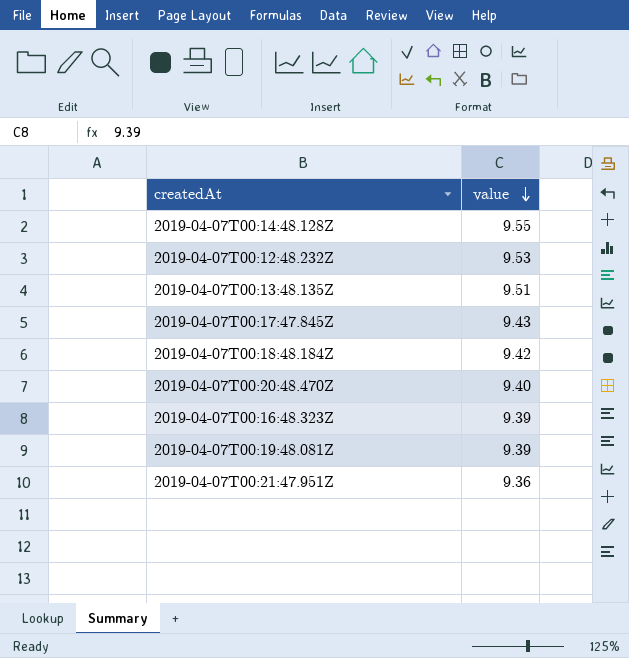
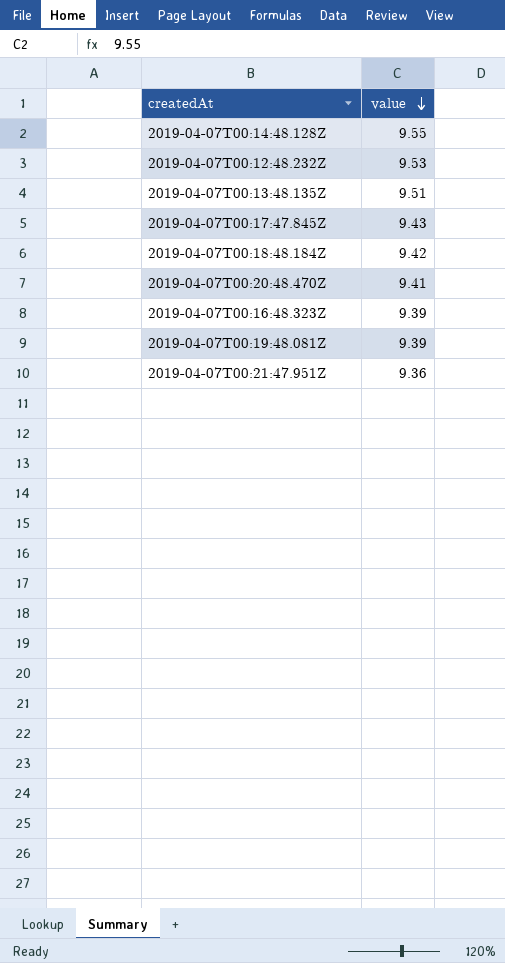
2019-04-07T00:20:48.470Z | value: 9.40 -> 9.41

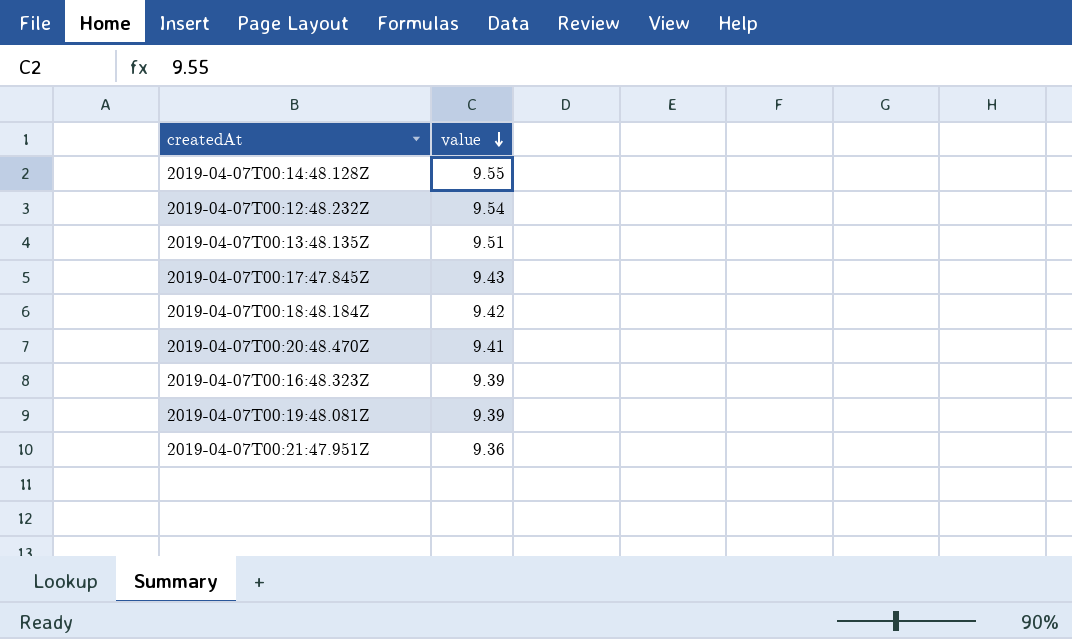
2019-04-07T00:12:48.232Z | value: 9.53 -> 9.54

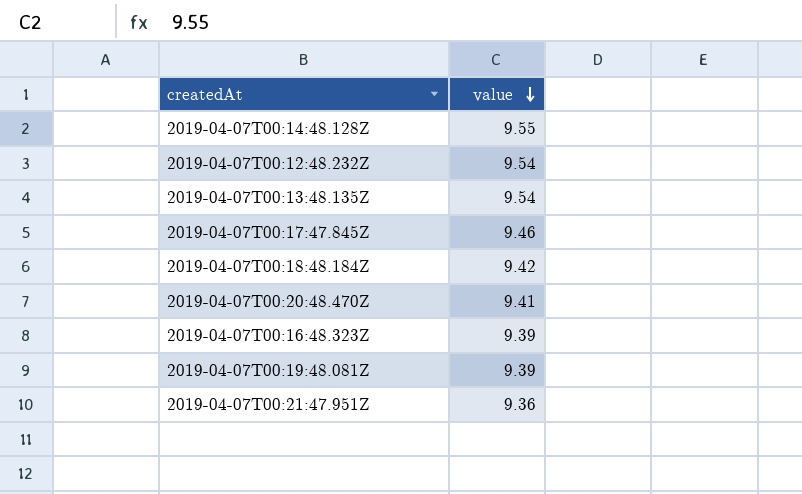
2019-04-07T00:13:48.135Z | value: 9.51 -> 9.54
2019-04-07T00:17:47.845Z | value: 9.43 -> 9.46

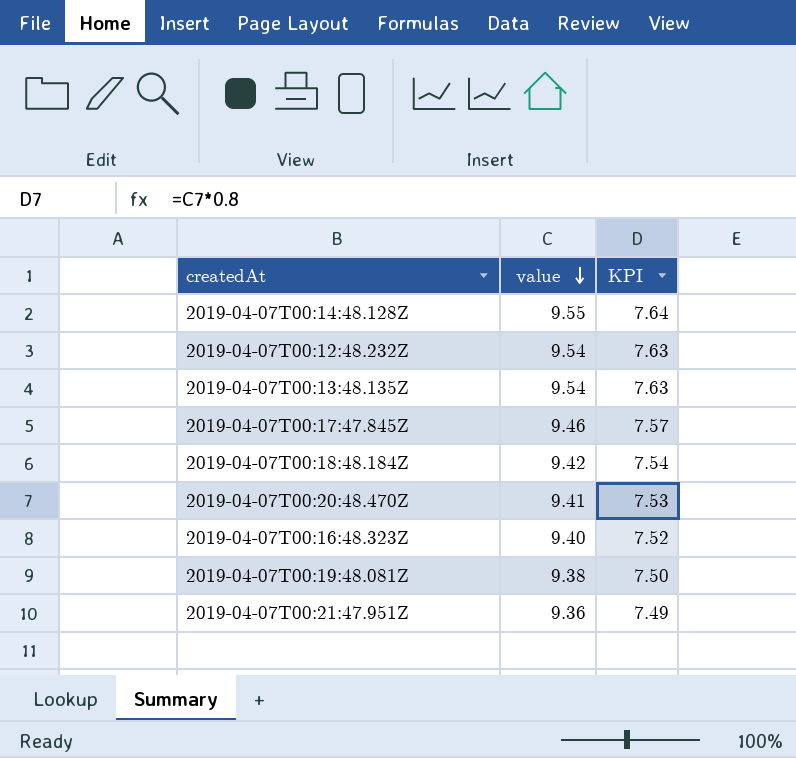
column KPI | formula: none -> [value] * 0.8
2019-04-07T00:16:48.323Z | value: 9.39 -> 9.40
2019-04-07T00:19:48.081Z | value: 9.39 -> 9.38

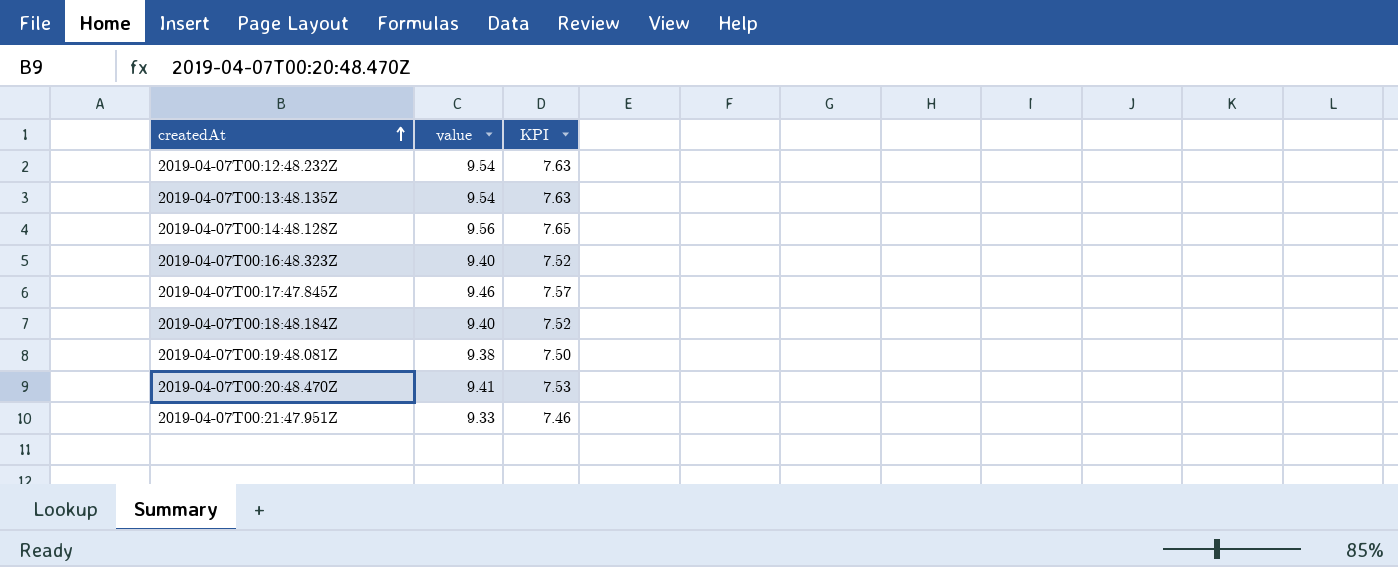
row order: value descending -> createdAt ascending
2019-04-07T00:14:48.128Z | value: 9.55 -> 9.56
2019-04-07T00:14:48.128Z | KPI: 7.64 -> 7.65
2019-04-07T00:18:48.184Z | value: 9.42 -> 9.40
2019-04-07T00:18:48.184Z | KPI: 7.54 -> 7.52
2019-04-07T00:21:47.951Z | value: 9.36 -> 9.33
2019-04-07T00:21:47.951Z | KPI: 7.49 -> 7.46

